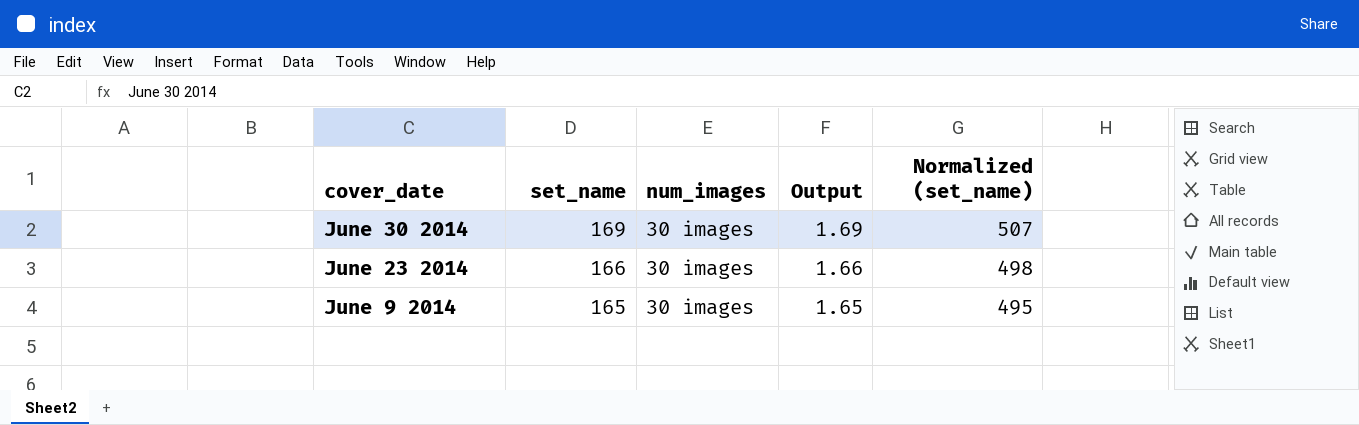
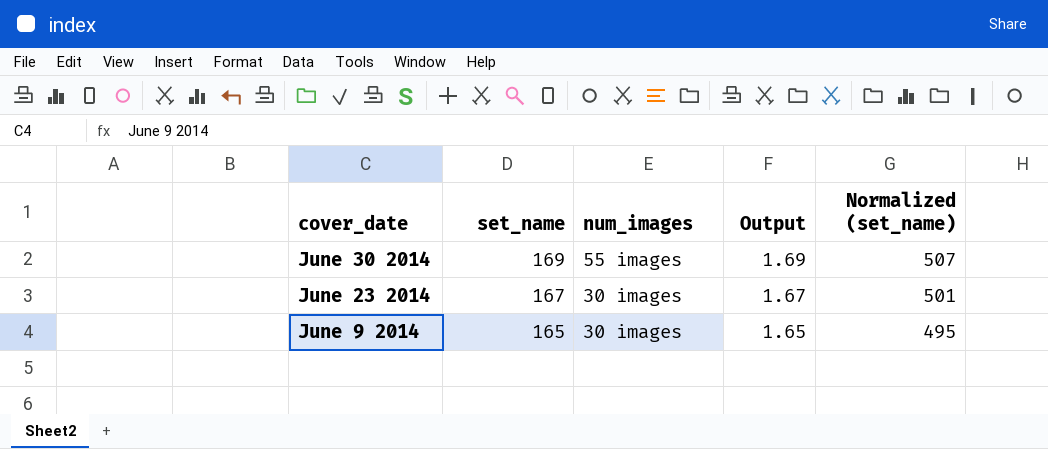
June 30 2014 | num_images: 30 images -> 55 images
June 23 2014 | set_name: 166 -> 167
June 23 2014 | Output: 1.66 -> 1.67
June 23 2014 | Normalized (set_name): 498 -> 501

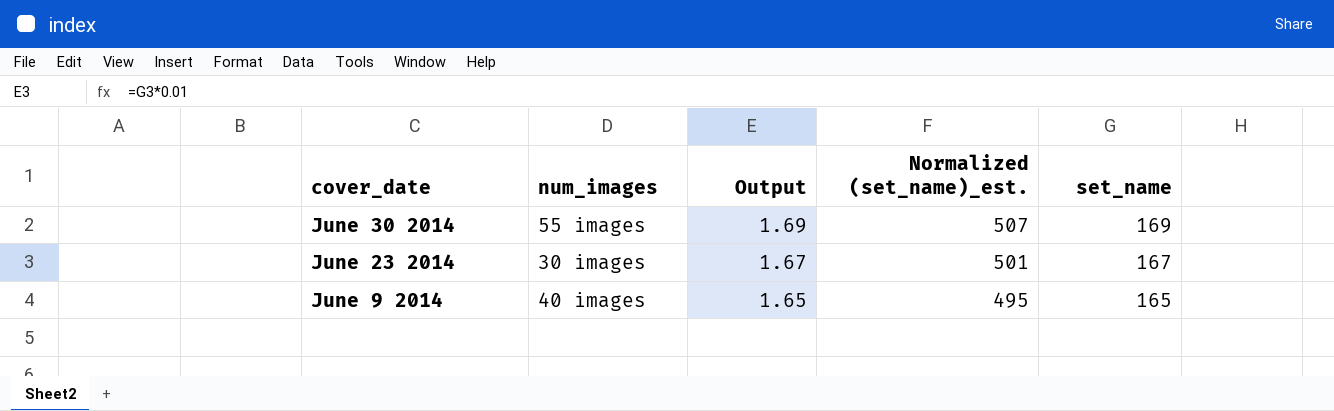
column name: Normalized (set_name) -> Normalized (set_name)_est.
column set_name | position: 2 -> 5
June 9 2014 | num_images: 30 images -> 40 images

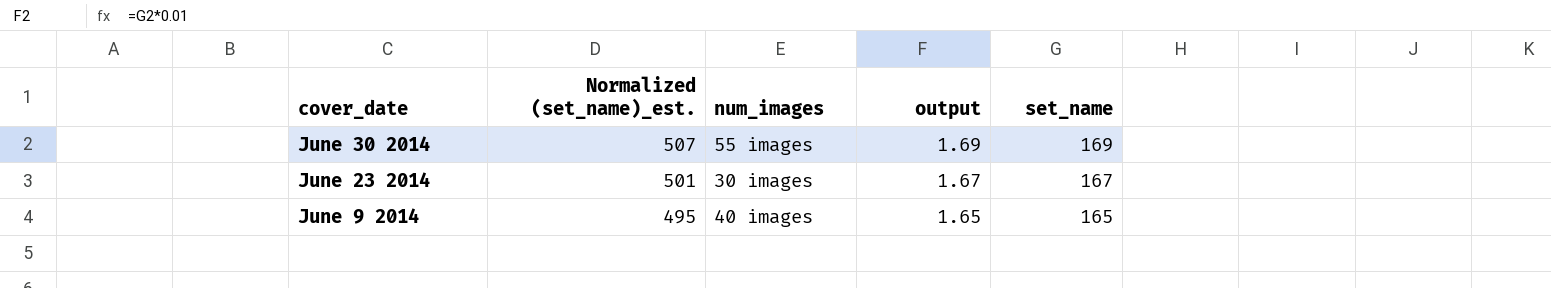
column Normalized (set_name)_est. | position: 4 -> 2
column name: Output -> output

